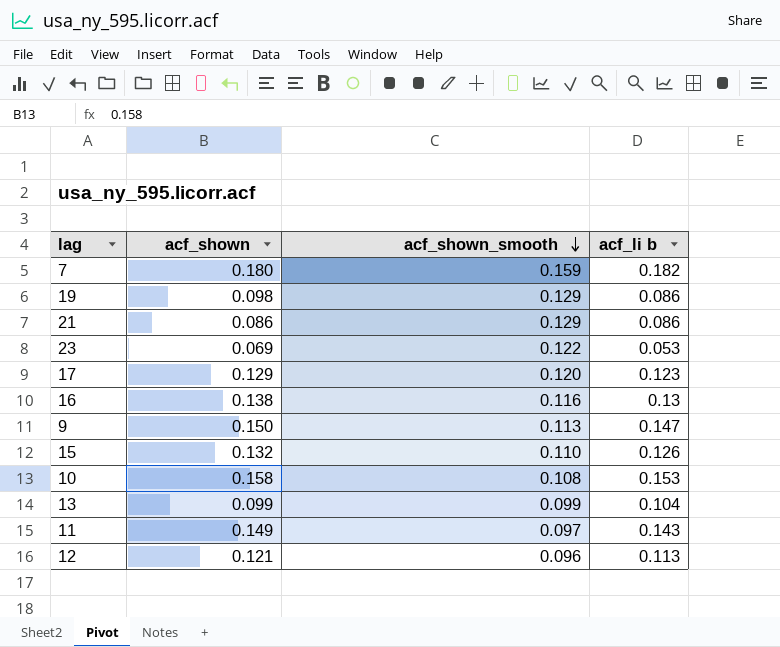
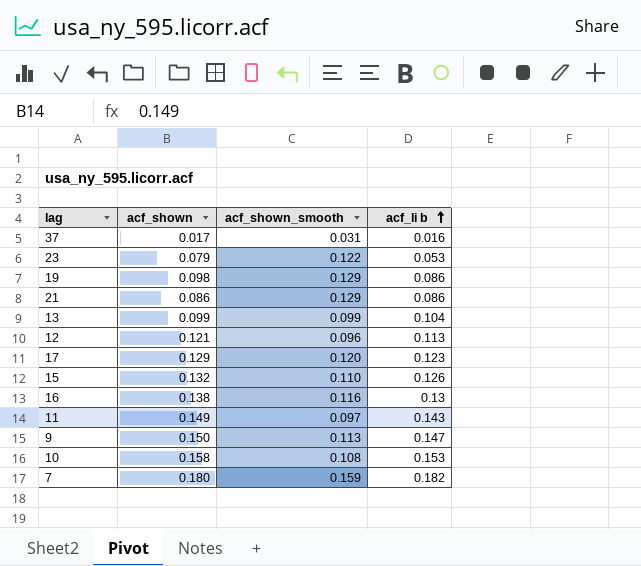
row order: acf_shown_smooth descending -> acf_li b ascending
row 37: none -> 0.017 | 0.031 | 0.016
23 | acf_shown: 0.069 -> 0.079

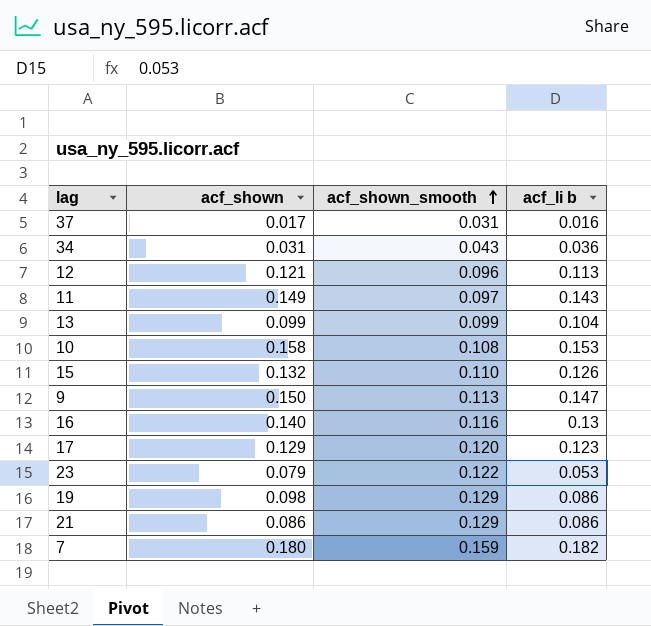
row order: acf_li b ascending -> acf_shown_smooth ascending
row 34: none -> 0.031 | 0.043 | 0.036
16 | acf_shown: 0.138 -> 0.140

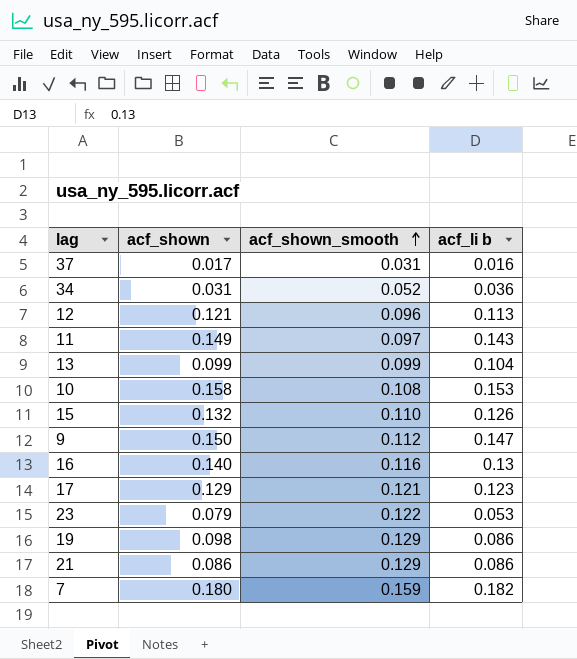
34 | acf_shown_smooth: 0.043 -> 0.052
9 | acf_shown_smooth: 0.113 -> 0.112
17 | acf_shown_smooth: 0.120 -> 0.121

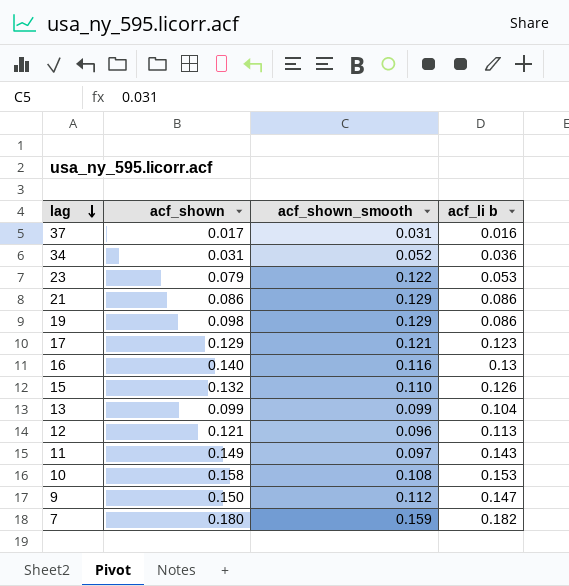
row order: acf_shown_smooth ascending -> lag descending

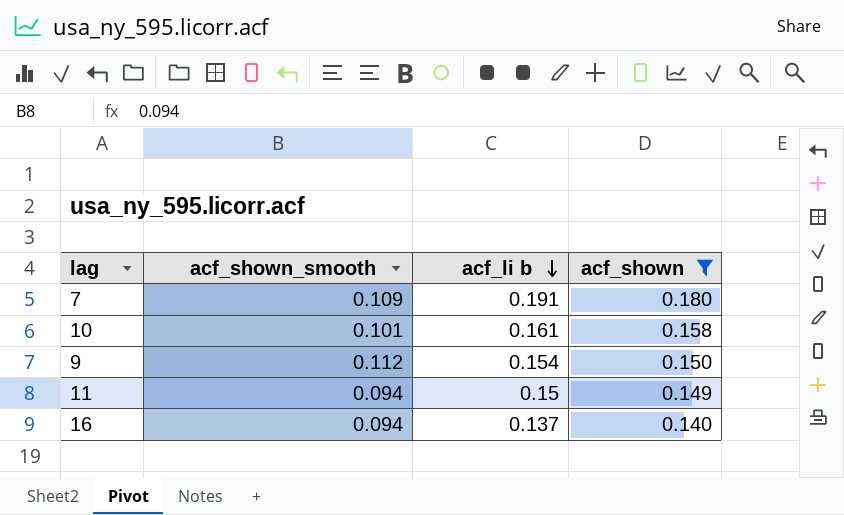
filter: none -> acf_shown >= 0.140
row order: lag descending -> acf_li b descending
column acf_shown | position: 2 -> 4
7 | acf_shown_smooth: 0.159 -> 0.109
7 | acf_li b: 0.182 -> 0.191
10 | acf_shown_smooth: 0.108 -> 0.101
10 | acf_li b: 0.153 -> 0.161
9 | acf_li b: 0.147 -> 0.154
11 | acf_shown_smooth: 0.097 -> 0.094
11 | acf_li b: 0.143 -> 0.15
16 | acf_shown_smooth: 0.116 -> 0.094
16 | acf_li b: 0.13 -> 0.137

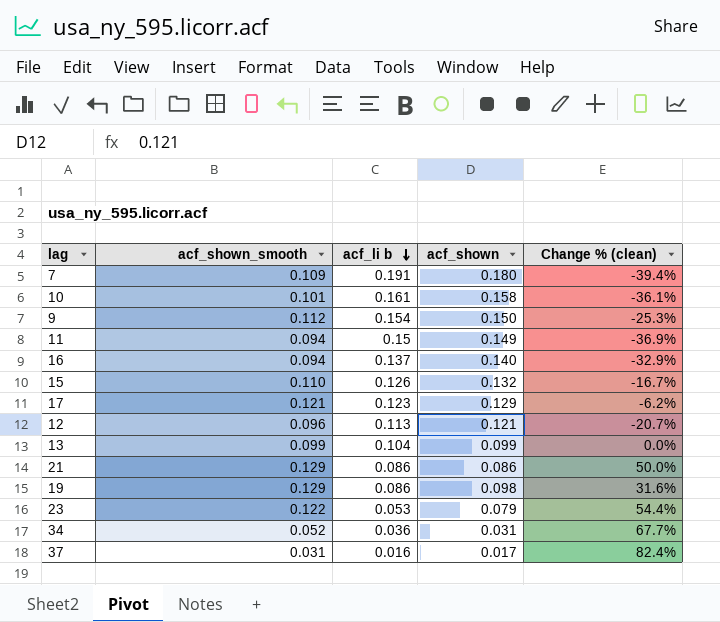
filter: acf_shown >= 0.140 -> none
column Change % (clean) | formula: none -> ([acf_shown_smooth] - [acf_shown]) / [acf_shown]

